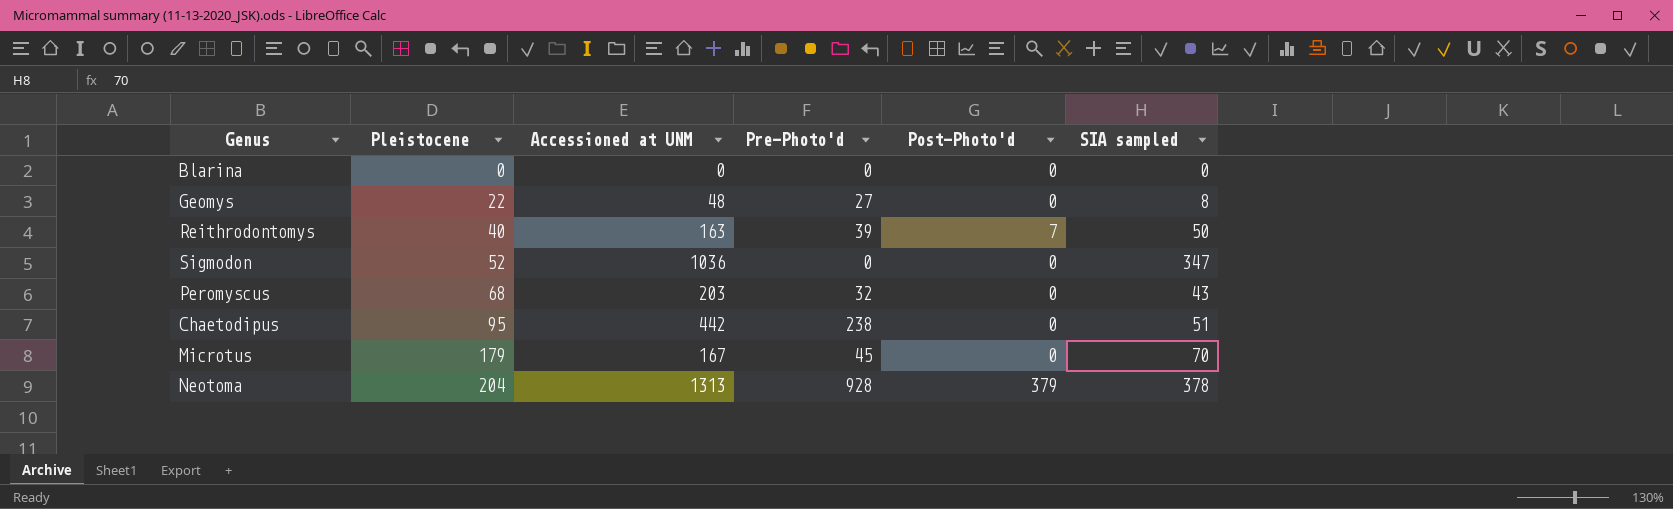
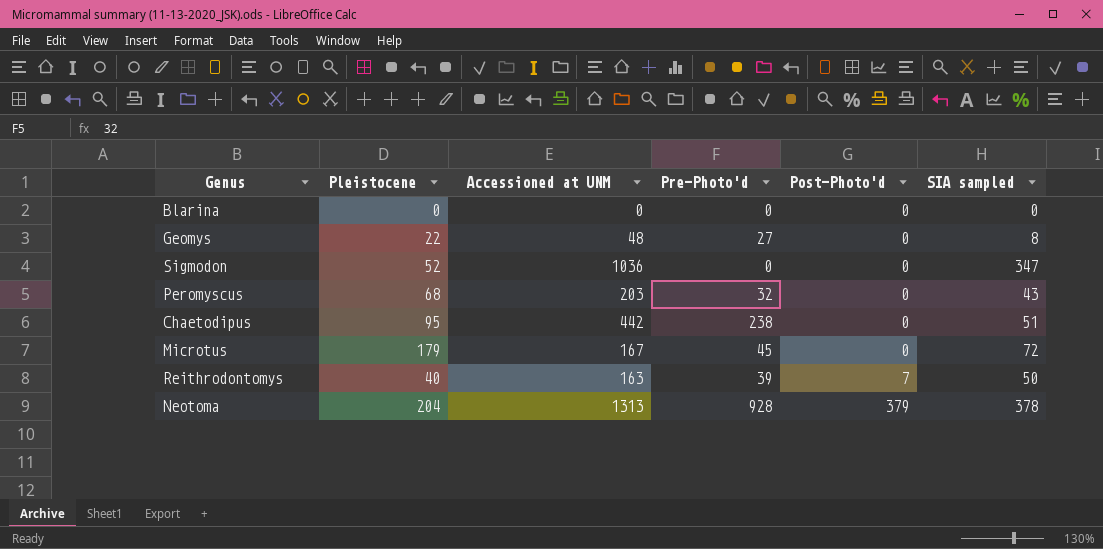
row order: Pleistocene ascending -> Post-Photo'd ascending
Microtus | SIA sampled: 70 -> 72

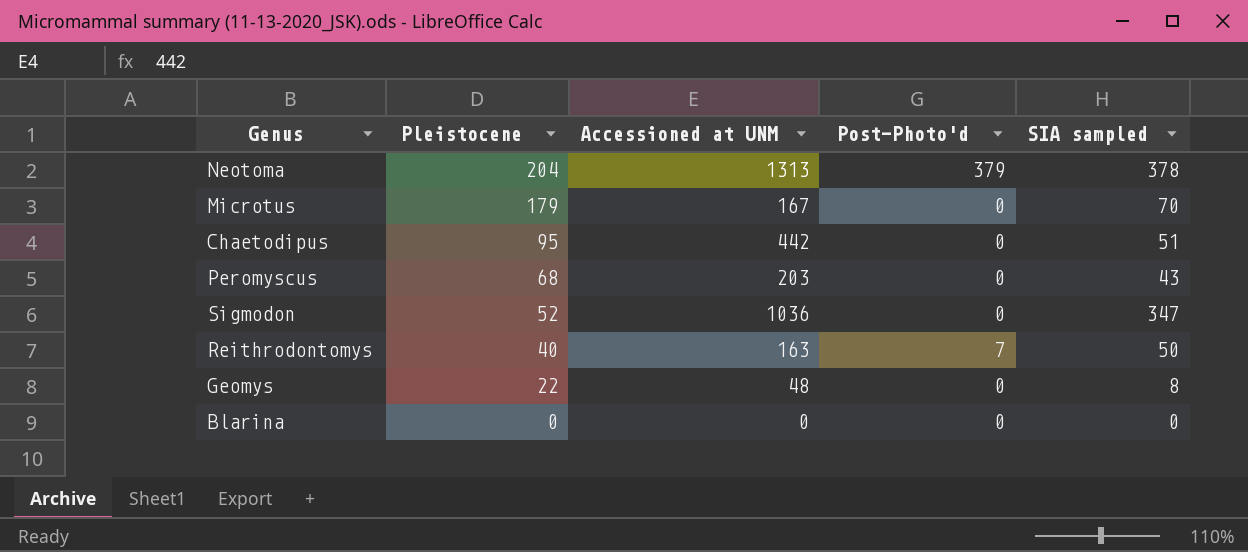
row order: Post-Photo'd ascending -> Pleistocene descending
column Pre-Photo'd | position: 4 -> none
Microtus | SIA sampled: 72 -> 70

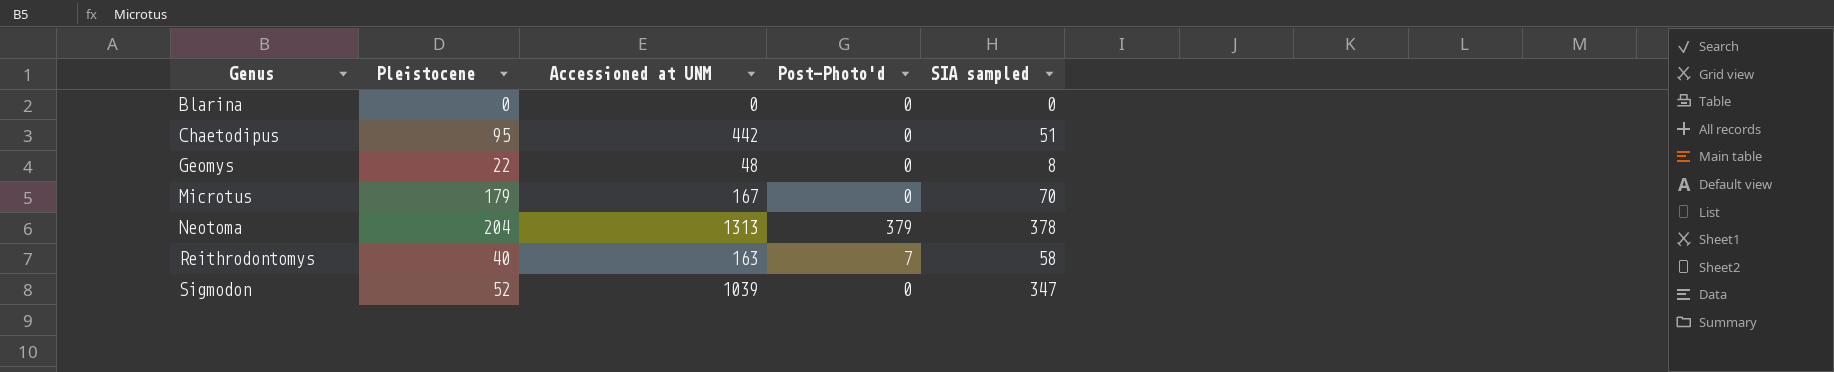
row order: Pleistocene descending -> Genus ascending
row Peromyscus: 68 | 203 | 0 | 43 -> none
Reithrodontomys | SIA sampled: 50 -> 58
Sigmodon | Accessioned at UNM: 1036 -> 1039

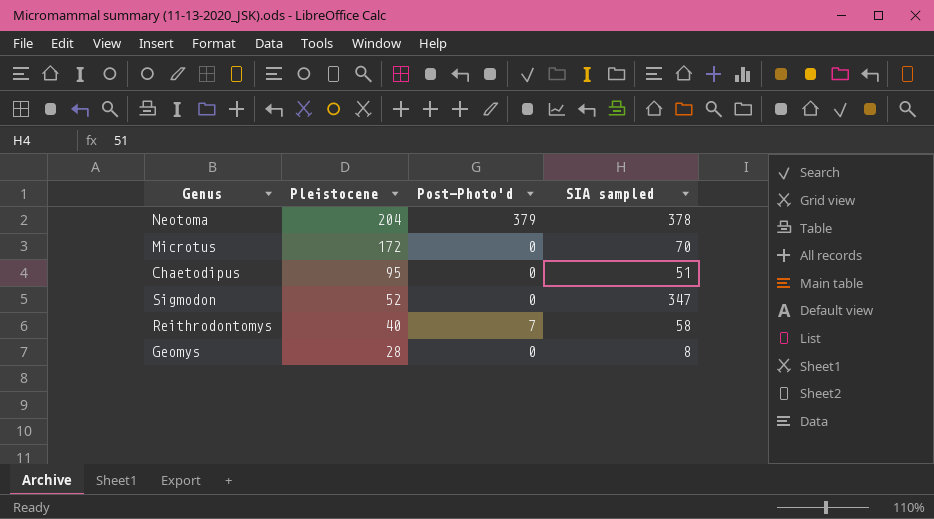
row order: Genus ascending -> Pleistocene descending
column Accessioned at UNM | position: 3 -> none
row Blarina: 0 | 0 | 0 | 0 -> none
Microtus | Pleistocene: 179 -> 172
Geomys | Pleistocene: 22 -> 28

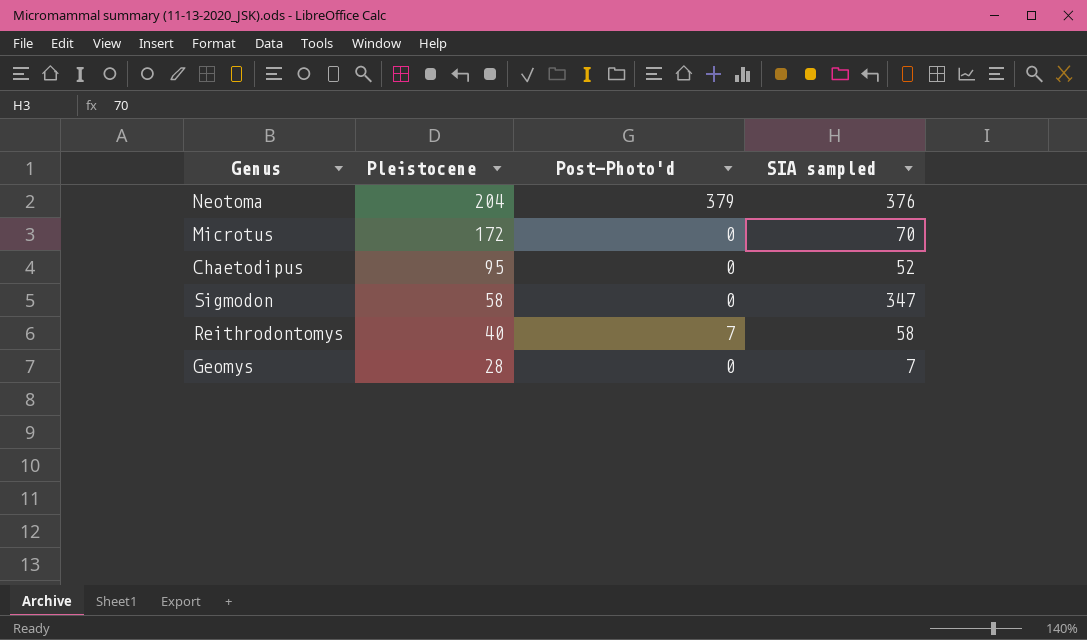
Neotoma | SIA sampled: 378 -> 376
Chaetodipus | SIA sampled: 51 -> 52
Sigmodon | Pleistocene: 52 -> 58
Geomys | SIA sampled: 8 -> 7

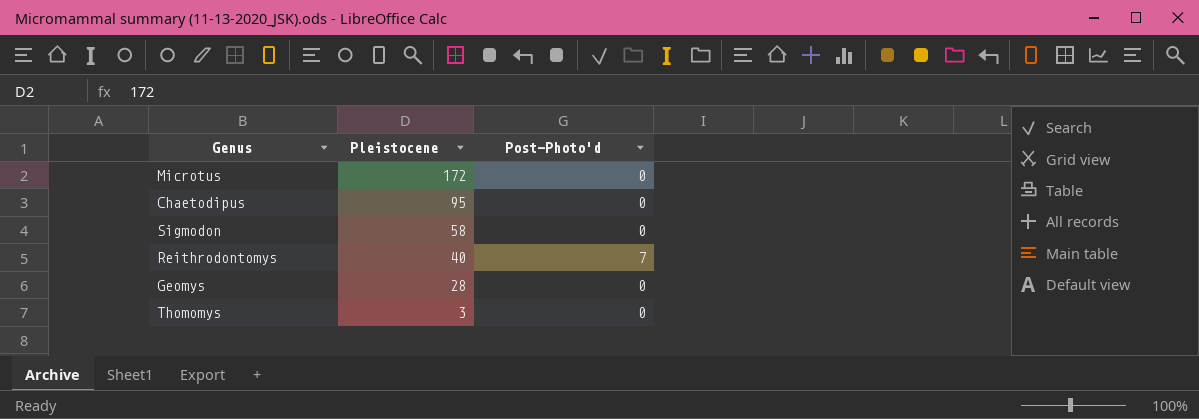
column SIA sampled | position: 4 -> none
row Neotoma: 204 | 379 | 376 -> none
row Thomomys: none -> 3 | 0

